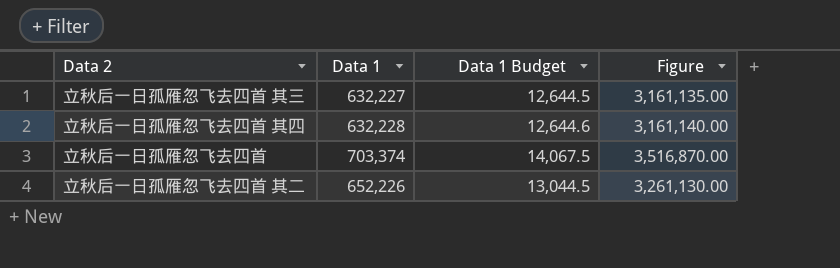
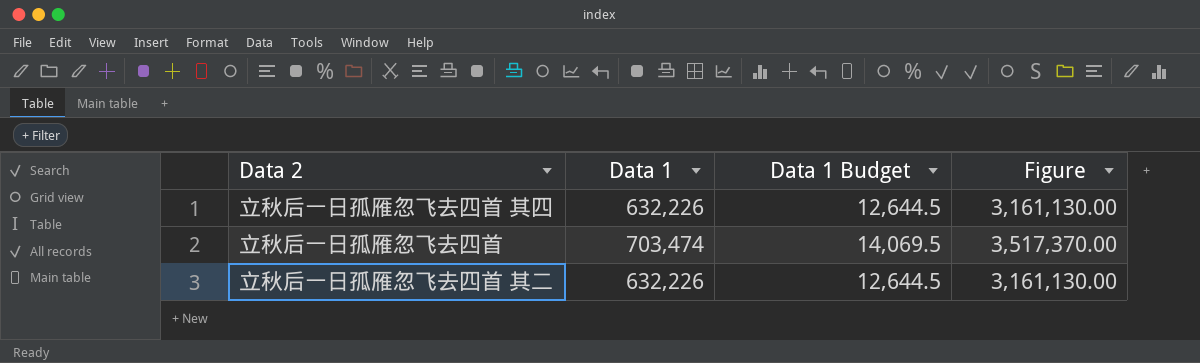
row 立秋后一日孤雁忽飞去四首 其三: 632,227 | 12,644.5 | 3,161,135.00 -> none
立秋后一日孤雁忽飞去四首 其四 | Data 1: 632,228 -> 632,226
立秋后一日孤雁忽飞去四首 其四 | Data 1 Budget: 12,644.6 -> 12,644.5
立秋后一日孤雁忽飞去四首 其四 | Figure: 3,161,140.00 -> 3,161,130.00
立秋后一日孤雁忽飞去四首 | Data 1: 703,374 -> 703,474
立秋后一日孤雁忽飞去四首 | Data 1 Budget: 14,067.5 -> 14,069.5
立秋后一日孤雁忽飞去四首 | Figure: 3,516,870.00 -> 3,517,370.00
立秋后一日孤雁忽飞去四首 其二 | Data 1: 652,226 -> 632,226
立秋后一日孤雁忽飞去四首 其二 | Data 1 Budget: 13,044.5 -> 12,644.5
立秋后一日孤雁忽飞去四首 其二 | Figure: 3,261,130.00 -> 3,161,130.00

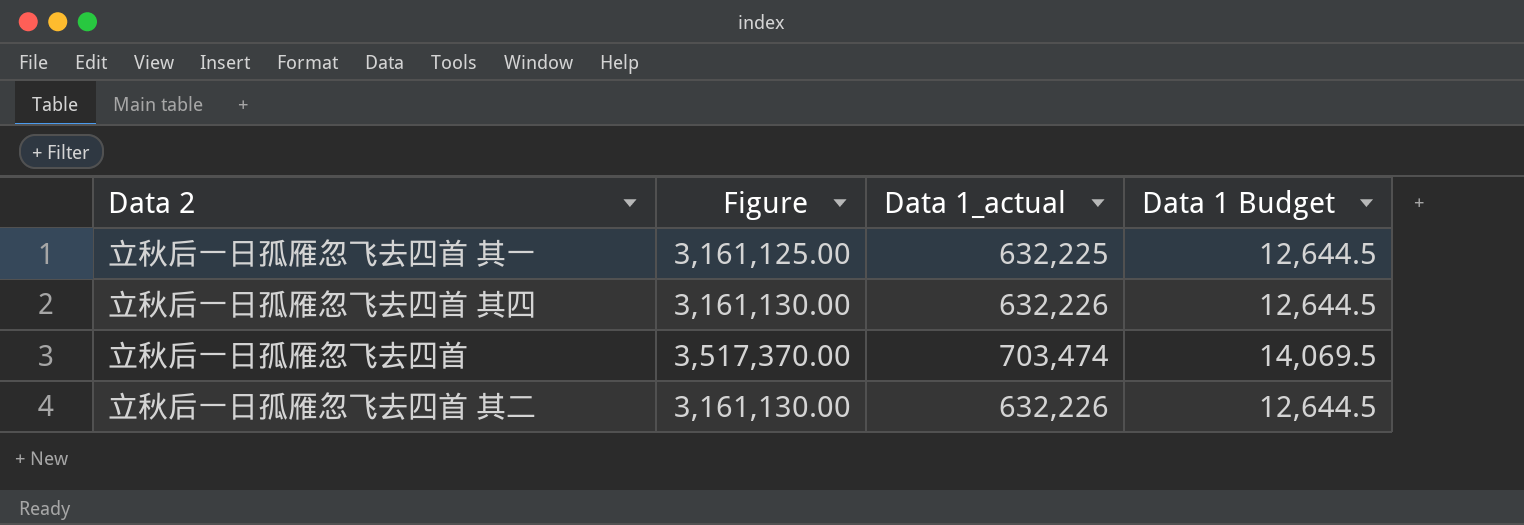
column Figure | position: 4 -> 2
column name: Data 1 -> Data 1_actual
row 立秋后一日孤雁忽飞去四首 其一: none -> 3,161,125.00 | 632,225 | 12,644.5

